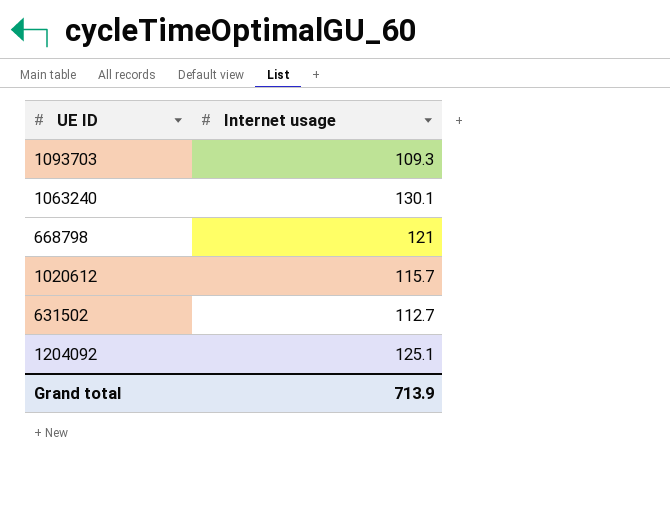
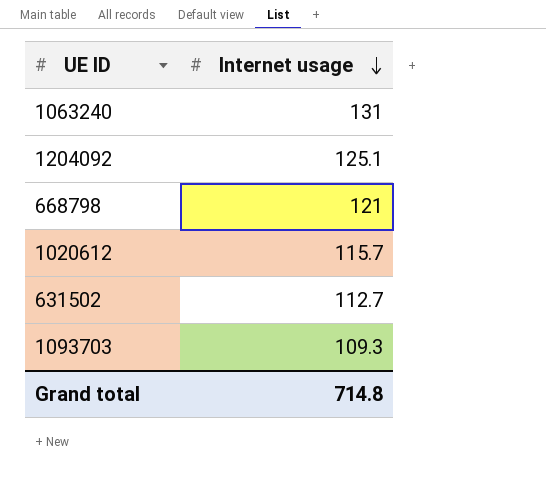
row order: none -> Internet usage descending
1063240 | Internet usage: 130.1 -> 131
Grand total | Internet usage: 713.9 -> 714.8

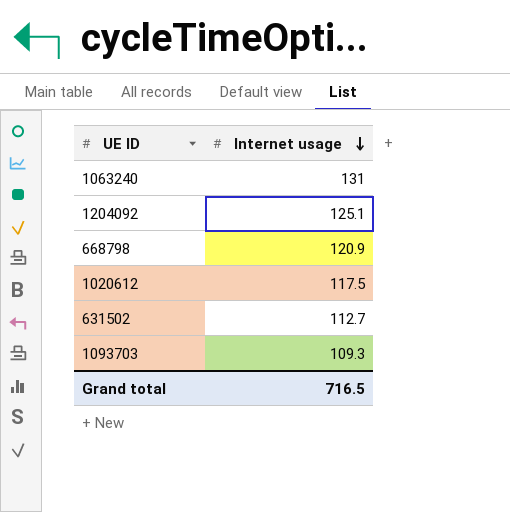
668798 | Internet usage: 121 -> 120.9
1020612 | Internet usage: 115.7 -> 117.5
Grand total | Internet usage: 714.8 -> 716.5

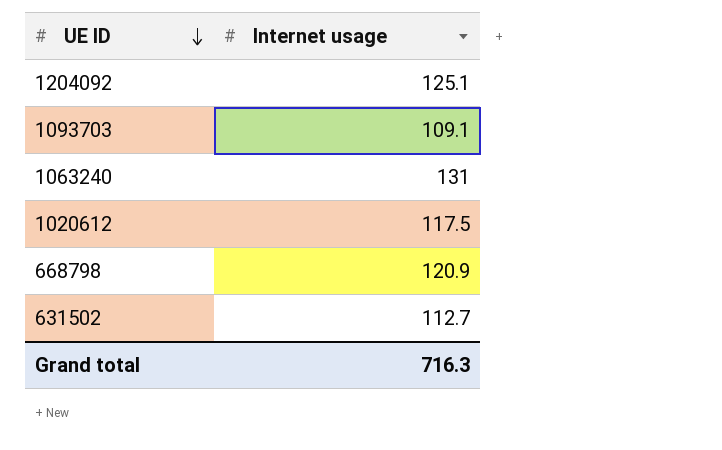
row order: Internet usage descending -> UE ID descending
1093703 | Internet usage: 109.3 -> 109.1
Grand total | Internet usage: 716.5 -> 716.3

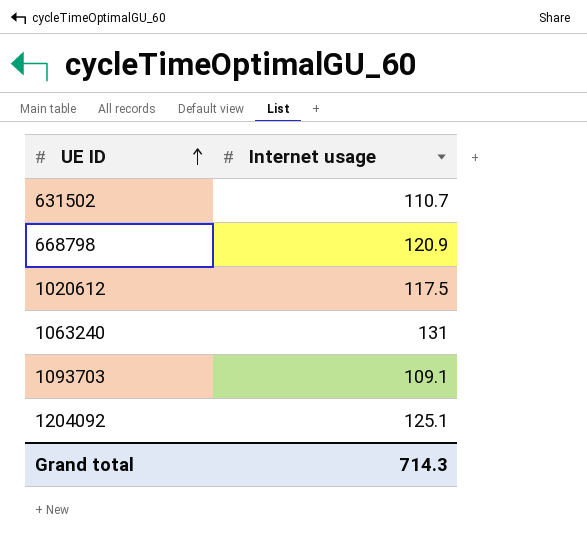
row order: UE ID descending -> UE ID ascending
631502 | Internet usage: 112.7 -> 110.7
Grand total | Internet usage: 716.3 -> 714.3

